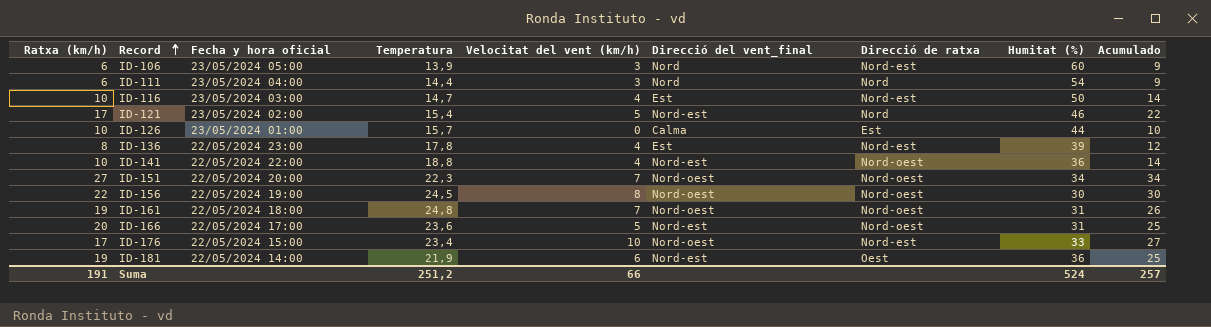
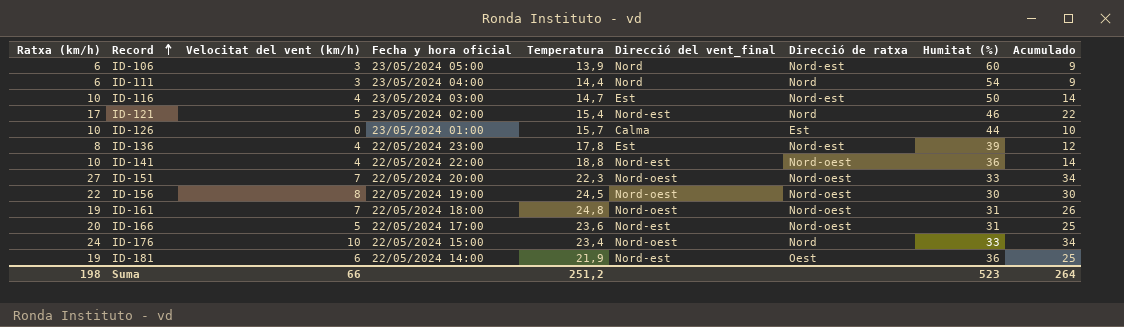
column Velocitat del vent (km/h) | position: 5 -> 3
ID-151 | Humitat (%): 34 -> 33
ID-176 | Ratxa (km/h): 17 -> 24
ID-176 | Direcció de ratxa: Nord-est -> Nord
ID-176 | Acumulado: 27 -> 34
Suma | Ratxa (km/h): 191 -> 198
Suma | Humitat (%): 524 -> 523
Suma | Acumulado: 257 -> 264

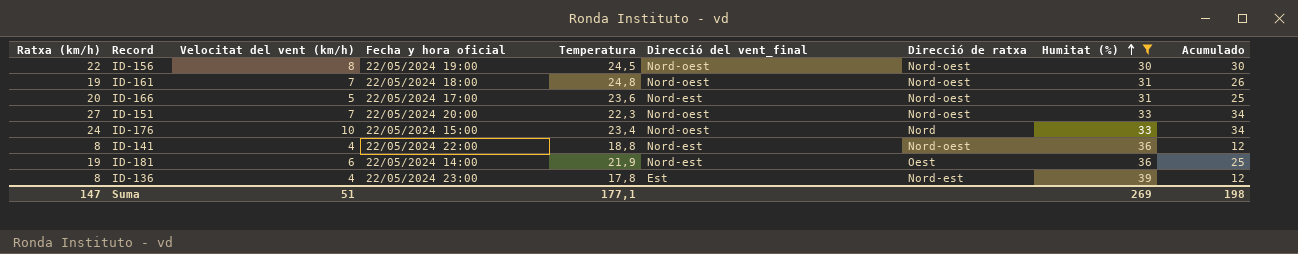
filter: none -> Humitat (%) <= 39
row order: Record ascending -> Humitat (%) ascending
ID-141 | Ratxa (km/h): 10 -> 8
ID-141 | Acumulado: 14 -> 12
Suma | Ratxa (km/h): 198 -> 147
Suma | Velocitat del vent (km/h): 66 -> 51
Suma | Temperatura: 251,2 -> 177,1
Suma | Humitat (%): 523 -> 269
Suma | Acumulado: 264 -> 198

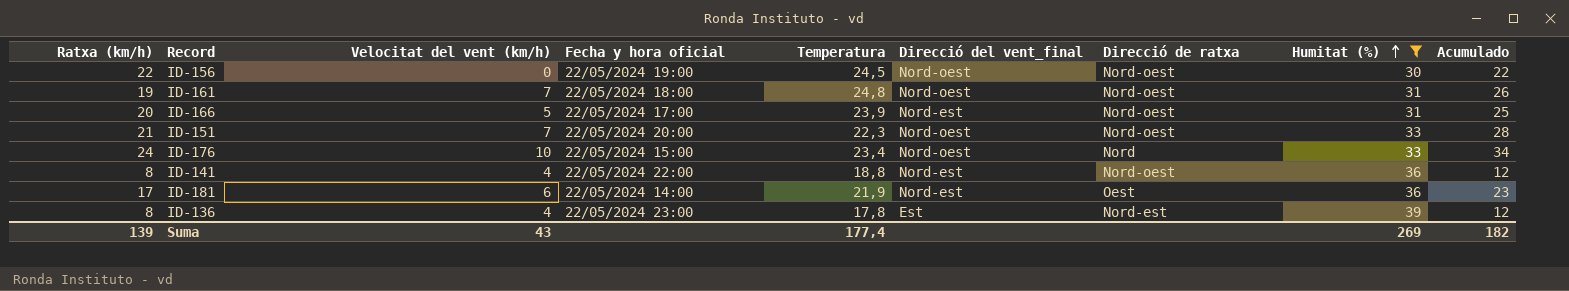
ID-156 | Velocitat del vent (km/h): 8 -> 0
ID-156 | Acumulado: 30 -> 22
ID-166 | Temperatura: 23,6 -> 23,9
ID-151 | Ratxa (km/h): 27 -> 21
ID-151 | Acumulado: 34 -> 28
ID-181 | Ratxa (km/h): 19 -> 17
ID-181 | Acumulado: 25 -> 23
Suma | Ratxa (km/h): 147 -> 139
Suma | Velocitat del vent (km/h): 51 -> 43
Suma | Temperatura: 177,1 -> 177,4
Suma | Acumulado: 198 -> 182

